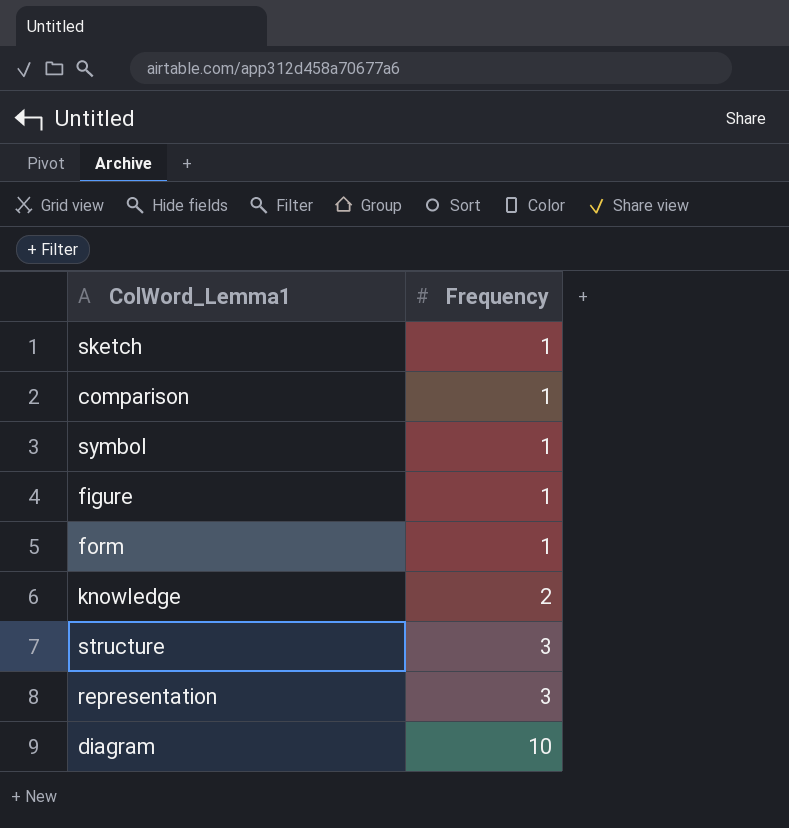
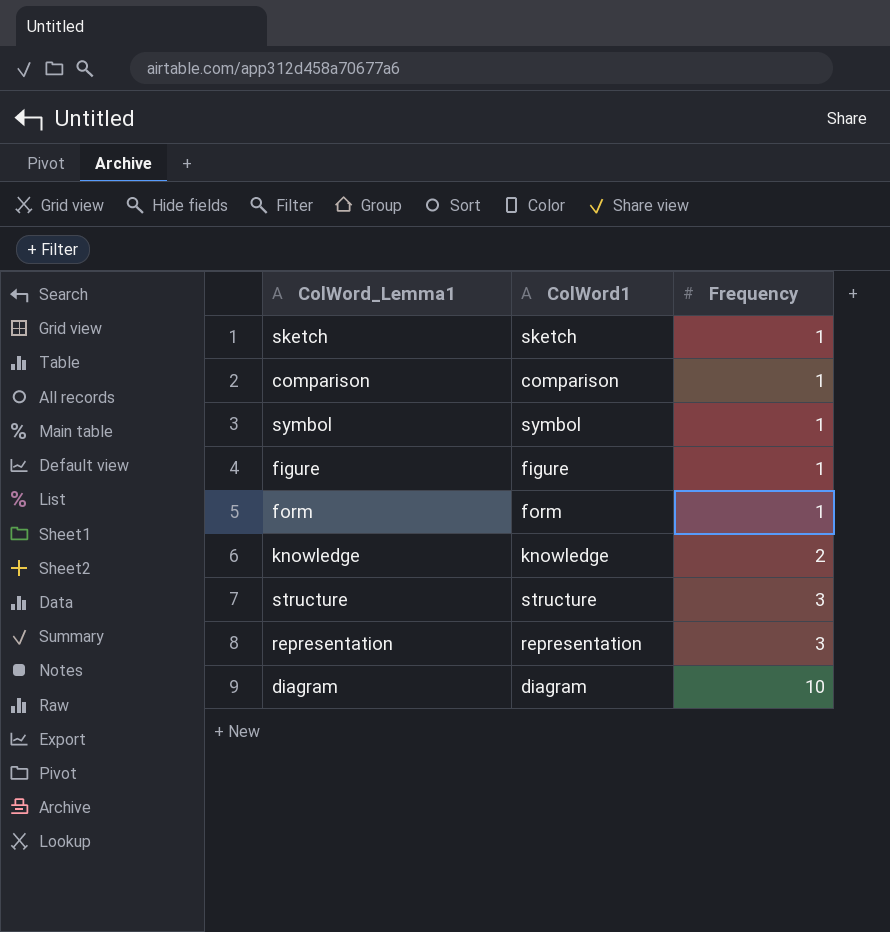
column ColWord1 | position: none -> 2

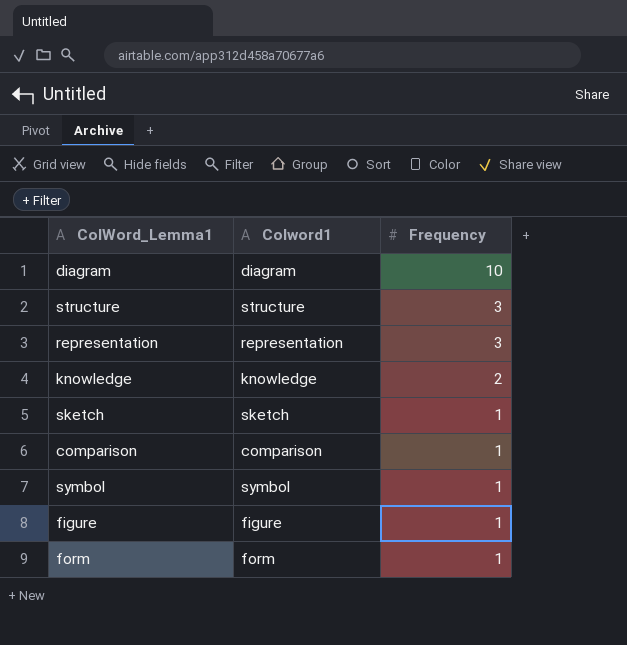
row order: Frequency ascending -> Frequency descending
column name: ColWord1 -> Colword1

